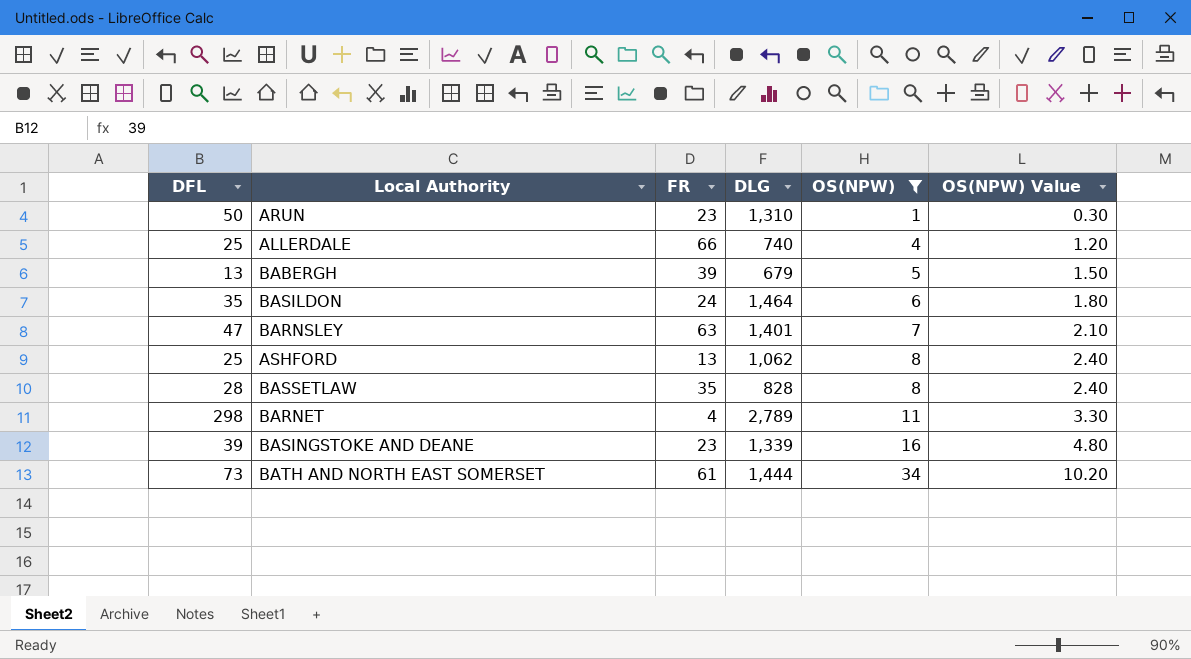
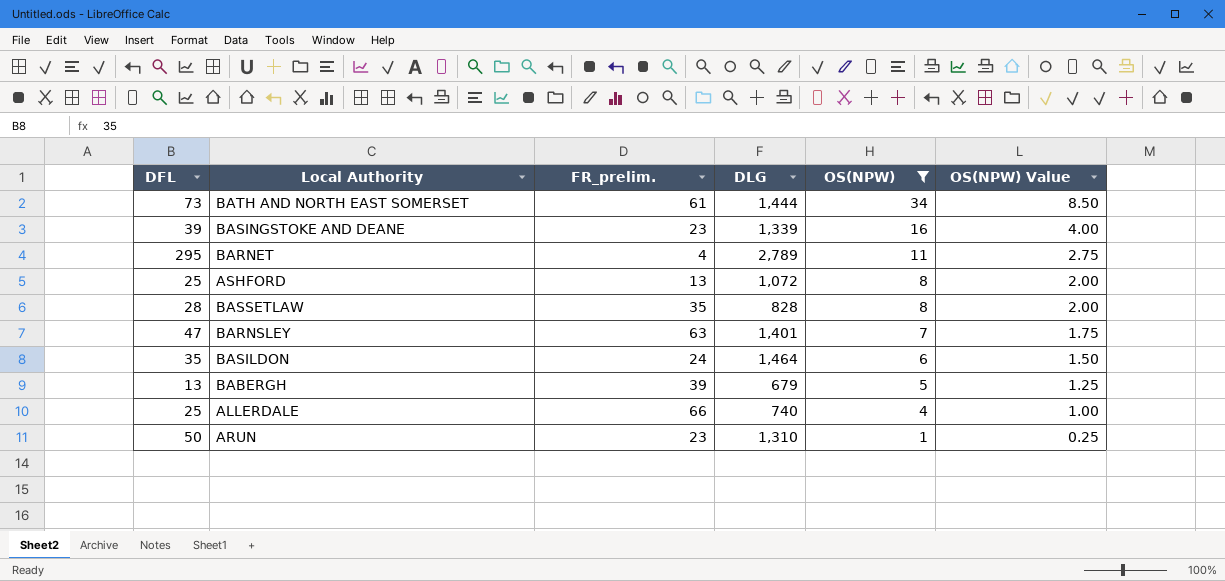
row order: OS(NPW) ascending -> OS(NPW) descending
column name: FR -> FR_prelim.
column OS(NPW) Value | formula: [OS(NPW)] * 0.3 -> [OS(NPW)] * 0.25
BARNET | DFL: 298 -> 295
ASHFORD | DLG: 1,062 -> 1,072

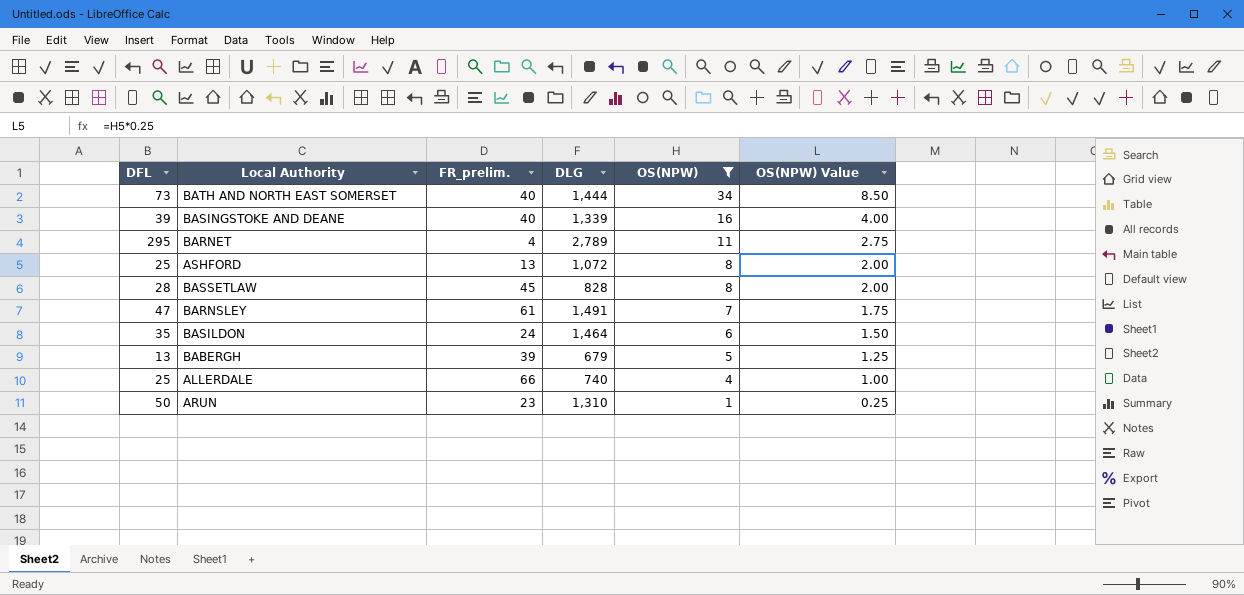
BATH AND NORTH EAST SOMERSET | FR_prelim.: 61 -> 40
BASINGSTOKE AND DEANE | FR_prelim.: 23 -> 40
BASSETLAW | FR_prelim.: 35 -> 45
BARNSLEY | FR_prelim.: 63 -> 61
BARNSLEY | DLG: 1,401 -> 1,491

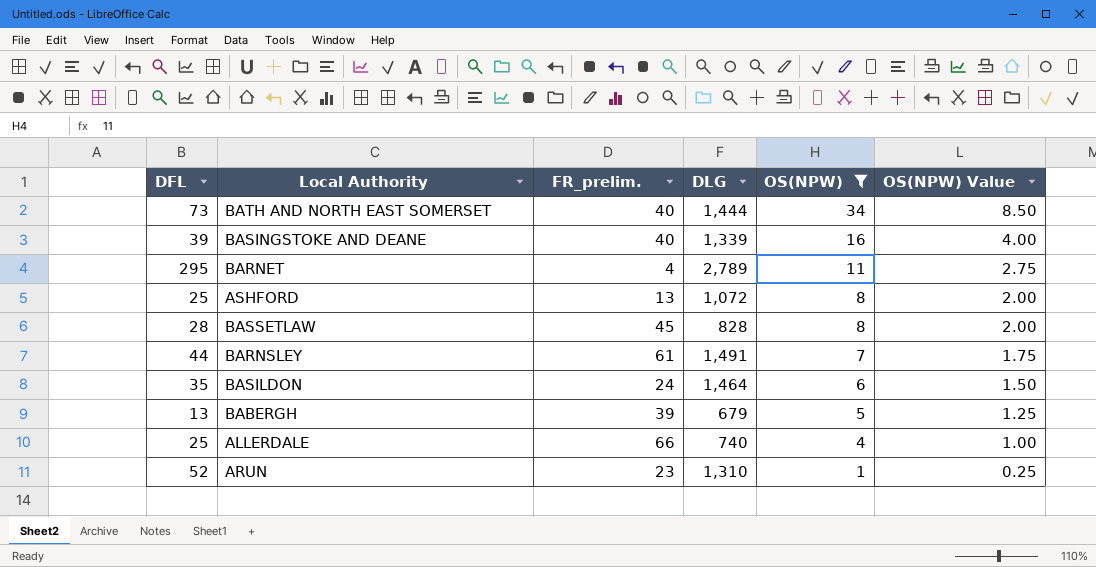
BARNSLEY | DFL: 47 -> 44
ARUN | DFL: 50 -> 52

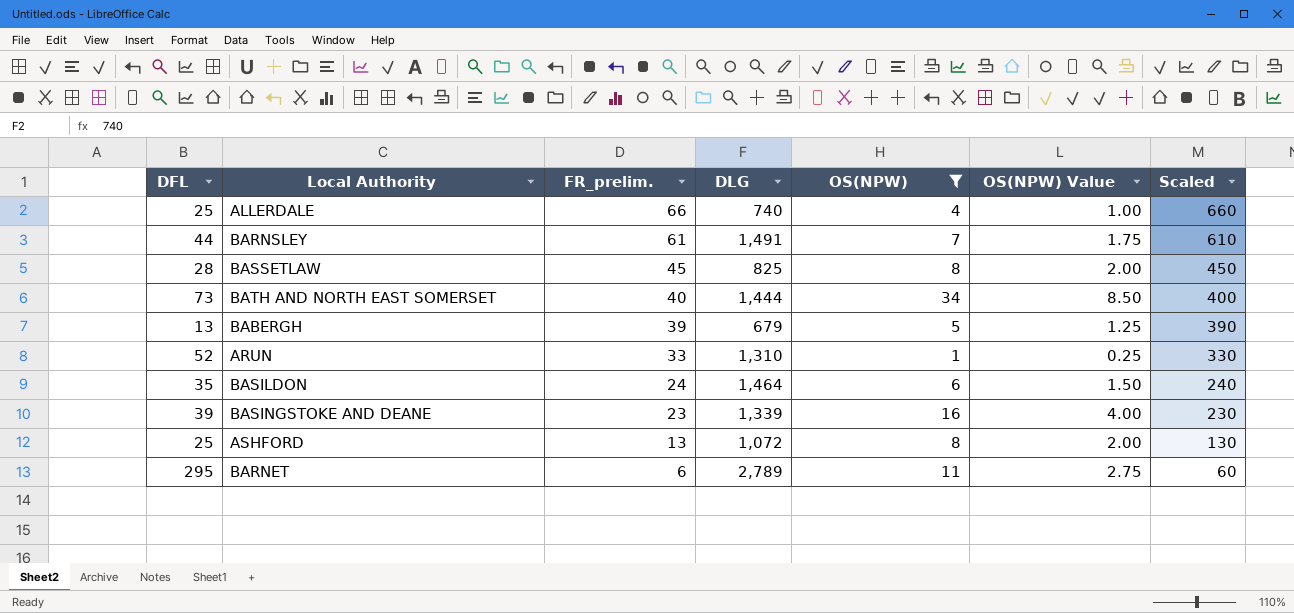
row order: OS(NPW) descending -> FR_prelim. descending
column Scaled | formula: none -> [FR_prelim.] * 10
BASSETLAW | DLG: 828 -> 825
ARUN | FR_prelim.: 23 -> 33
BASINGSTOKE AND DEANE | FR_prelim.: 40 -> 23
BARNET | FR_prelim.: 4 -> 6

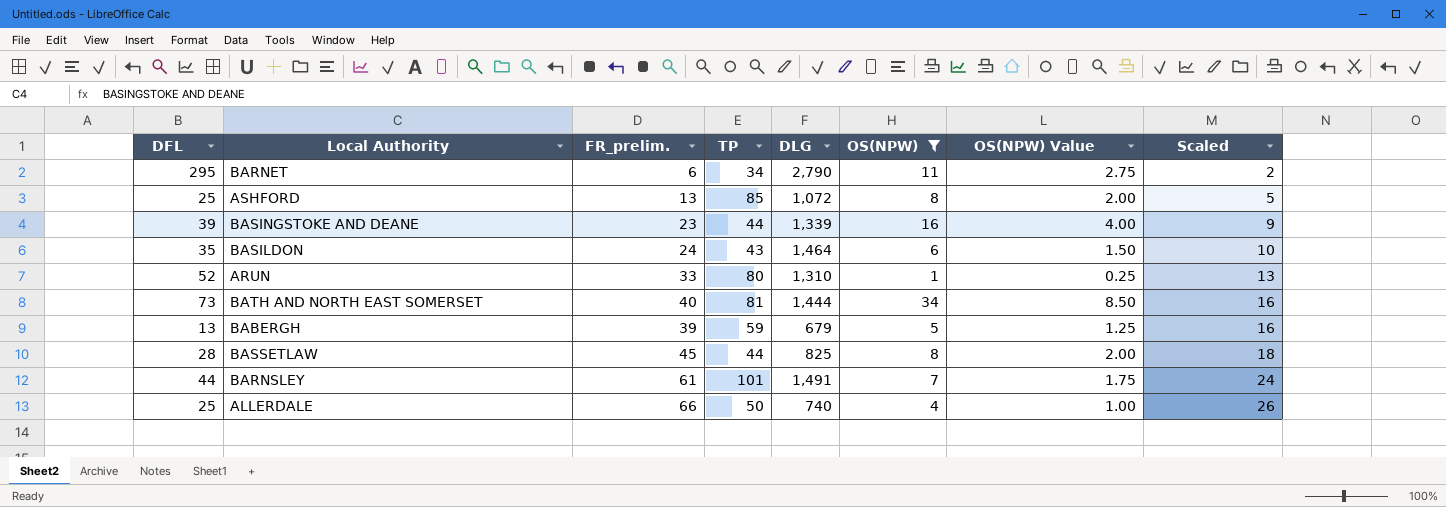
row order: FR_prelim. descending -> Scaled ascending
column TP | position: none -> 4
column Scaled | formula: [FR_prelim.] * 10 -> [FR_prelim.] * 0.4
BARNET | DLG: 2,789 -> 2,790

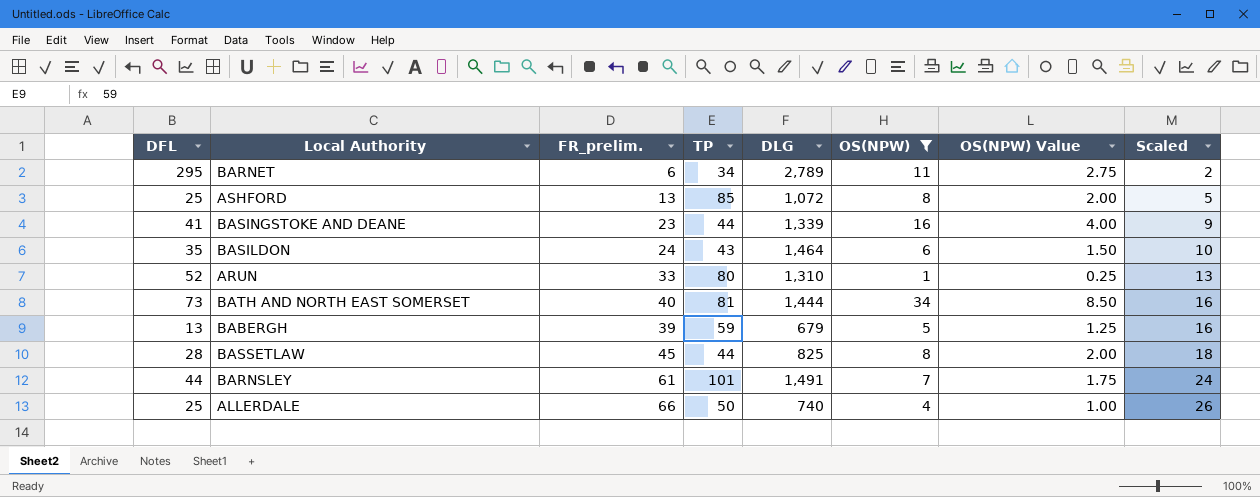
BARNET | DLG: 2,790 -> 2,789
BASINGSTOKE AND DEANE | DFL: 39 -> 41

